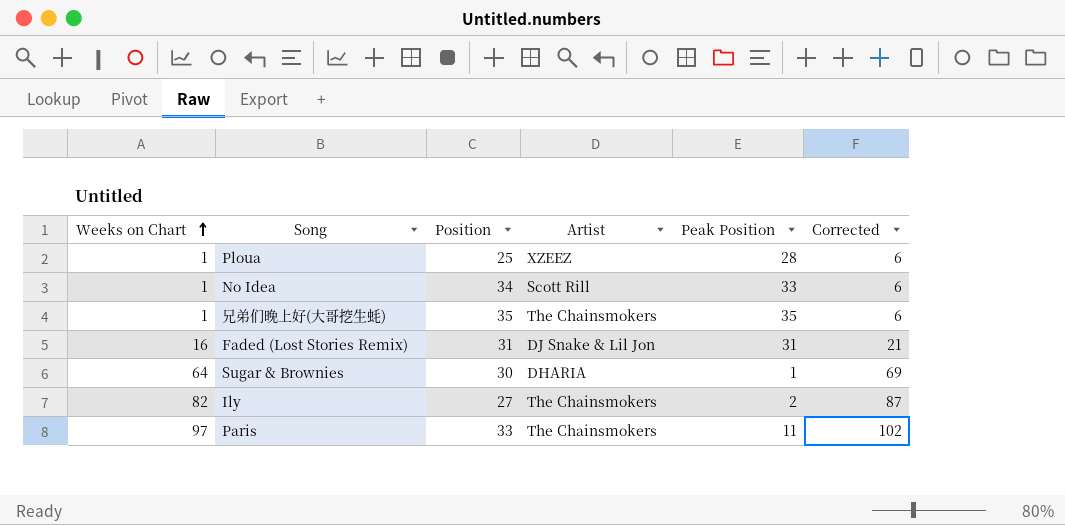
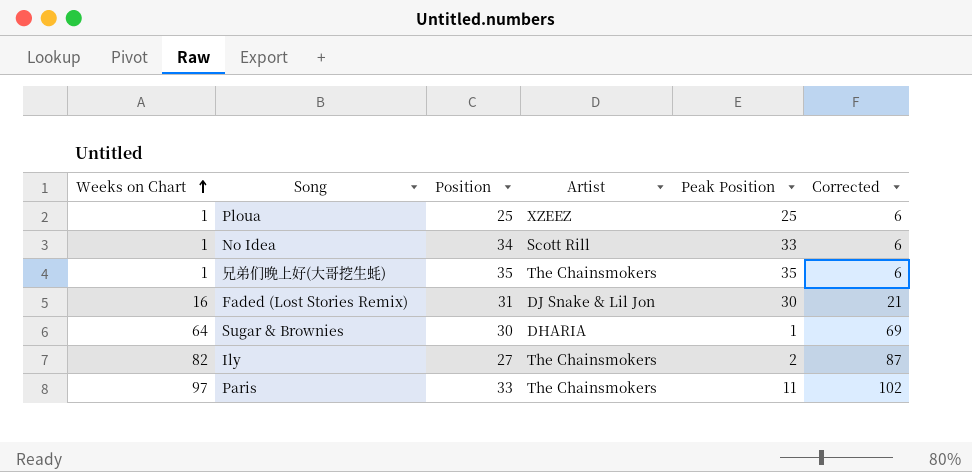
Ploua | Peak Position: 28 -> 25
Faded (Lost Stories Remix) | Peak Position: 31 -> 30

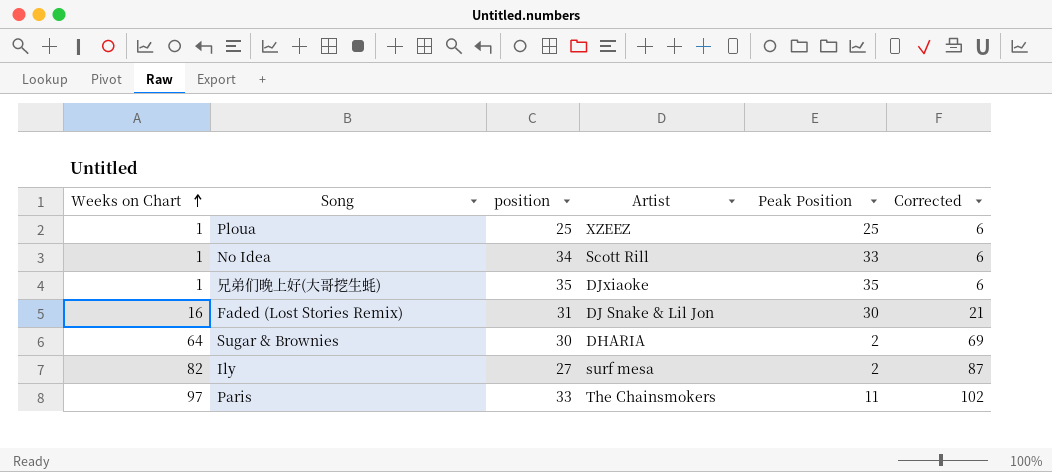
column name: Position -> position
兄弟们晚上好(大哥挖生蚝) | Artist: The Chainsmokers -> DJxiaoke
Sugar & Brownies | Peak Position: 1 -> 2
Ily | Artist: The Chainsmokers -> surf mesa

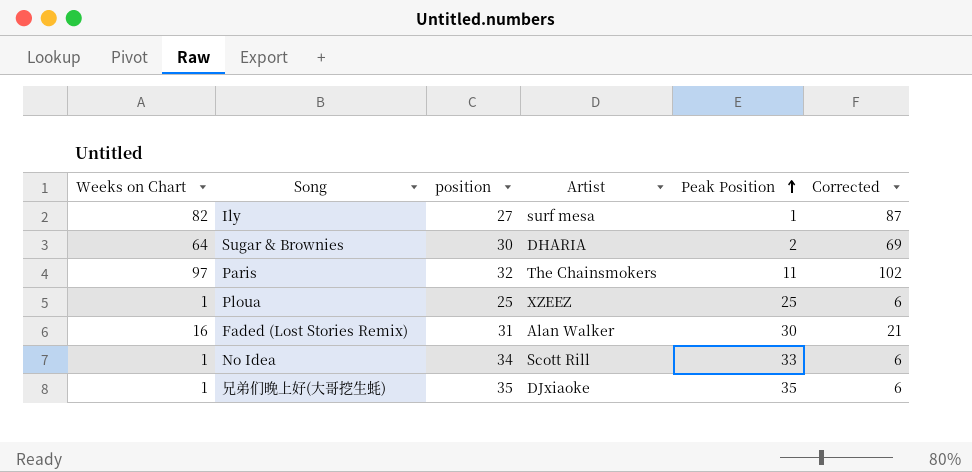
row order: Weeks on Chart ascending -> Peak Position ascending
Ily | Peak Position: 2 -> 1
Paris | position: 33 -> 32
Faded (Lost Stories Remix) | Artist: DJ Snake & Lil Jon -> Alan Walker

